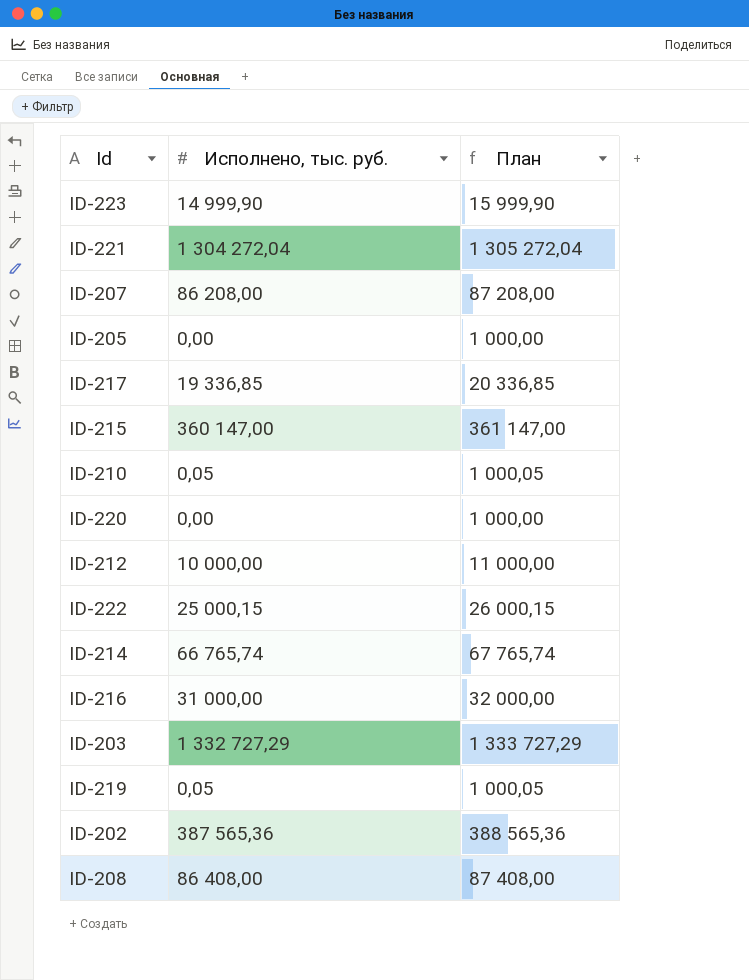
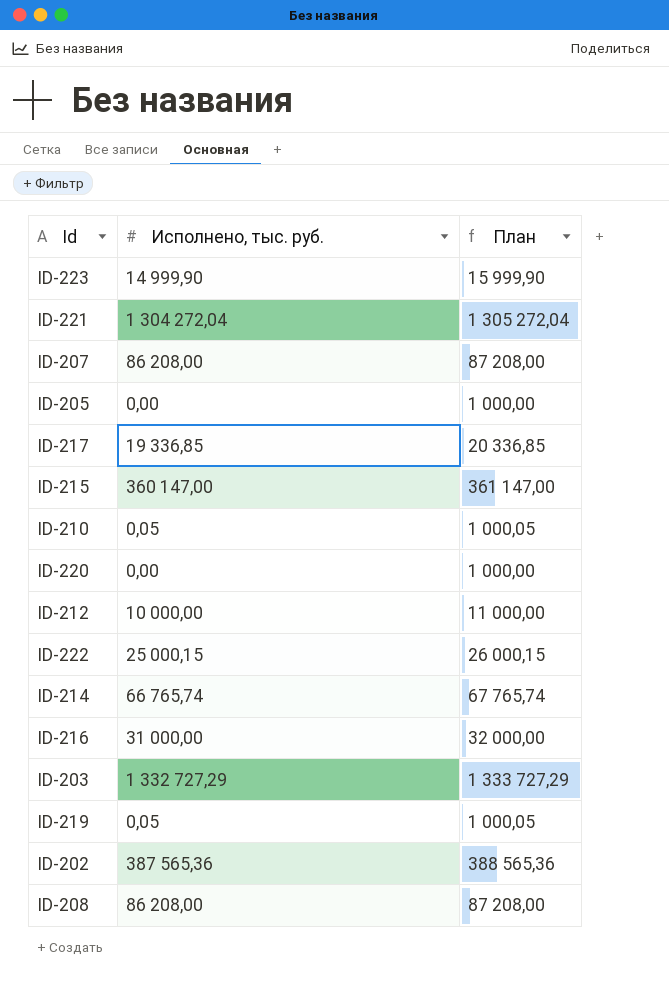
ID-208 | Исполнено, тыс. руб.: 86 408,00 -> 86 208,00
ID-208 | План: 87 408,00 -> 87 208,00

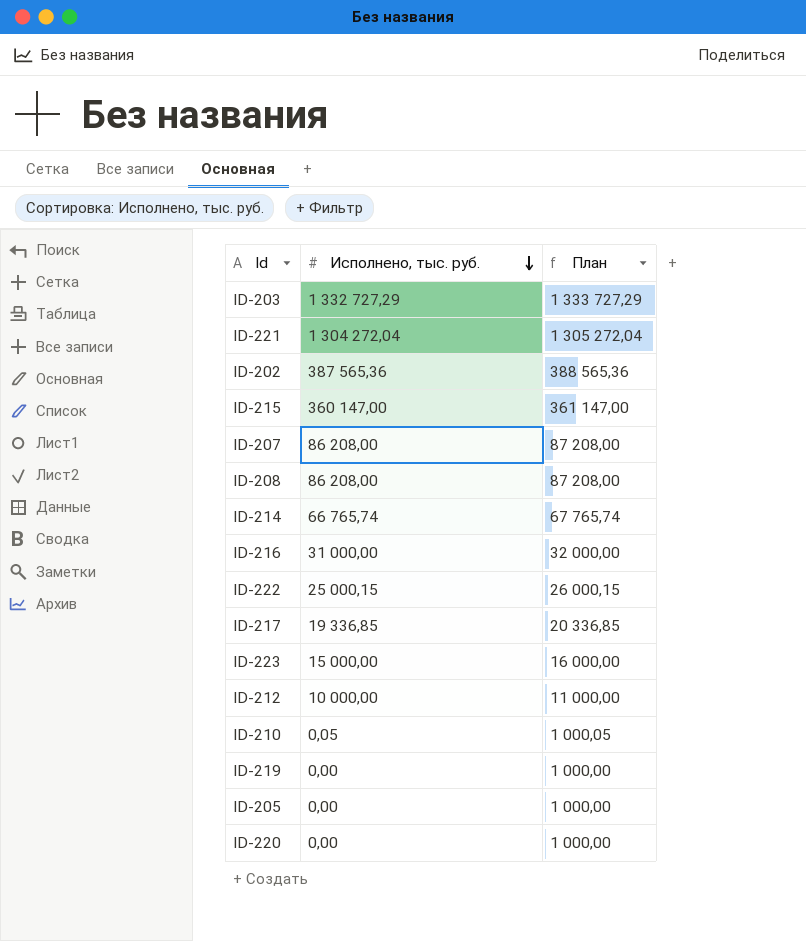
row order: none -> Исполнено, тыс. руб. descending
ID-223 | Исполнено, тыс. руб.: 14 999,90 -> 15 000,00
ID-223 | План: 15 999,90 -> 16 000,00
ID-219 | Исполнено, тыс. руб.: 0,05 -> 0,00
ID-219 | План: 1 000,05 -> 1 000,00

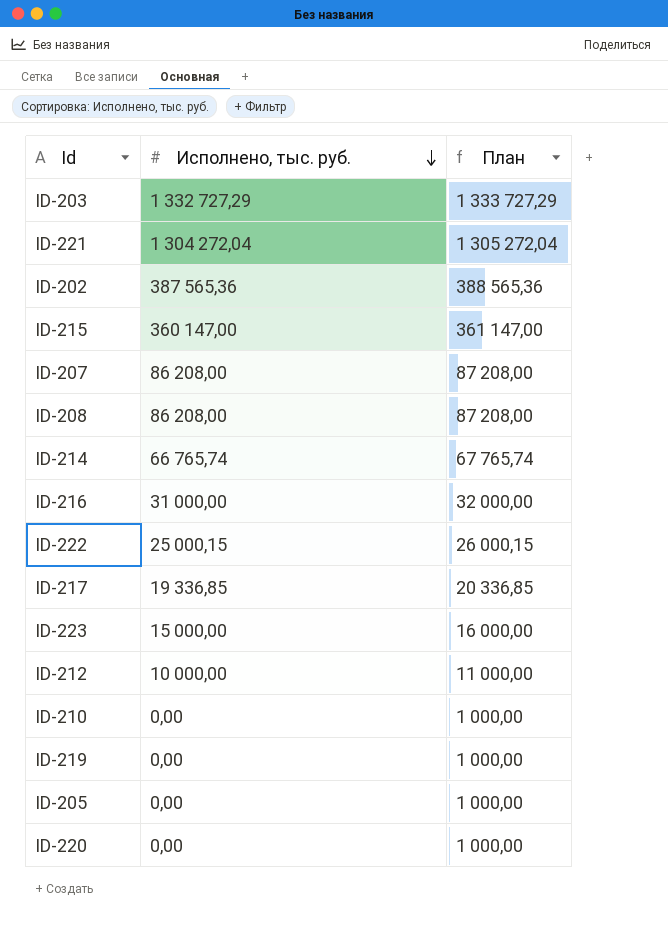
ID-210 | Исполнено, тыс. руб.: 0,05 -> 0,00
ID-210 | План: 1 000,05 -> 1 000,00

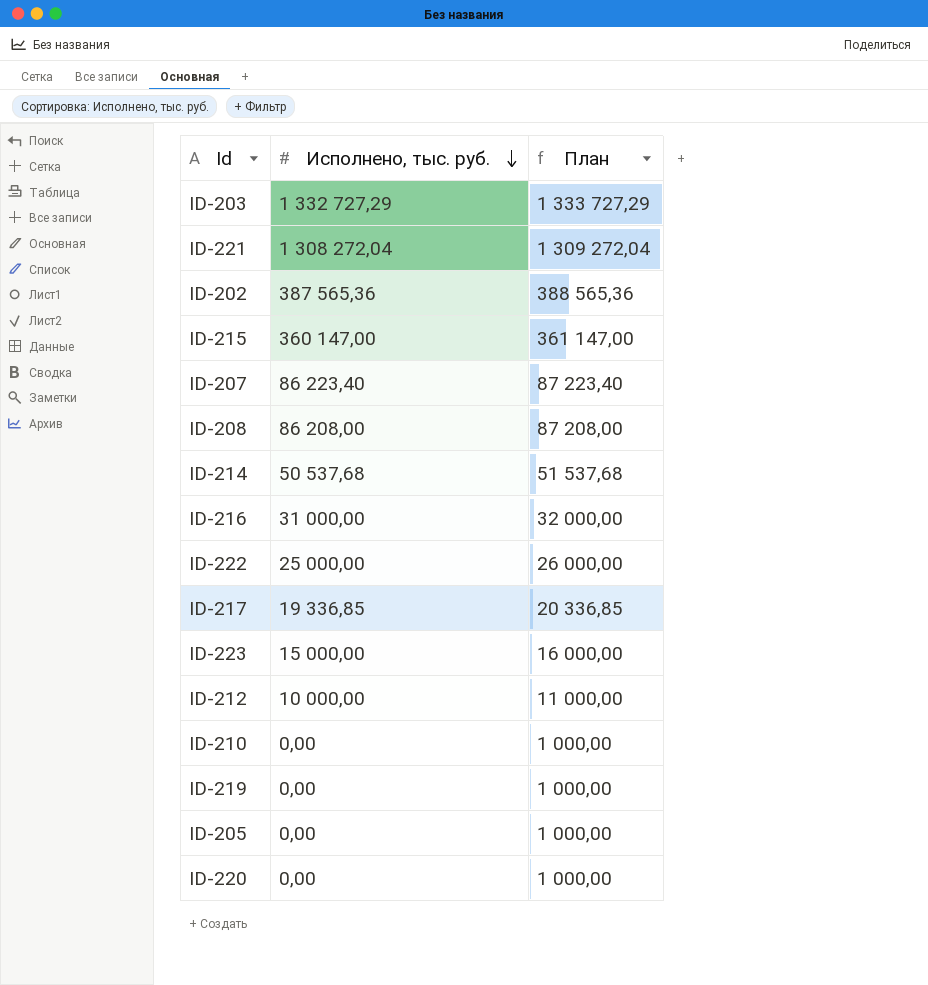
ID-221 | Исполнено, тыс. руб.: 1 304 272,04 -> 1 308 272,04
ID-221 | План: 1 305 272,04 -> 1 309 272,04
ID-207 | Исполнено, тыс. руб.: 86 208,00 -> 86 223,40
ID-207 | План: 87 208,00 -> 87 223,40
ID-214 | Исполнено, тыс. руб.: 66 765,74 -> 50 537,68
ID-214 | План: 67 765,74 -> 51 537,68
ID-222 | Исполнено, тыс. руб.: 25 000,15 -> 25 000,00
ID-222 | План: 26 000,15 -> 26 000,00

